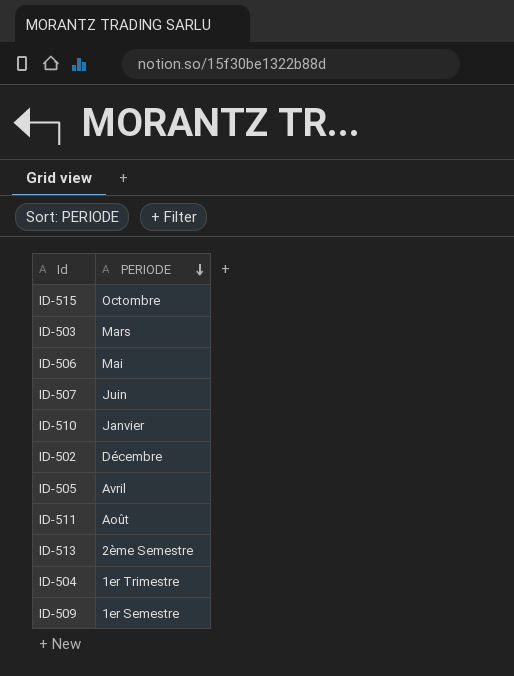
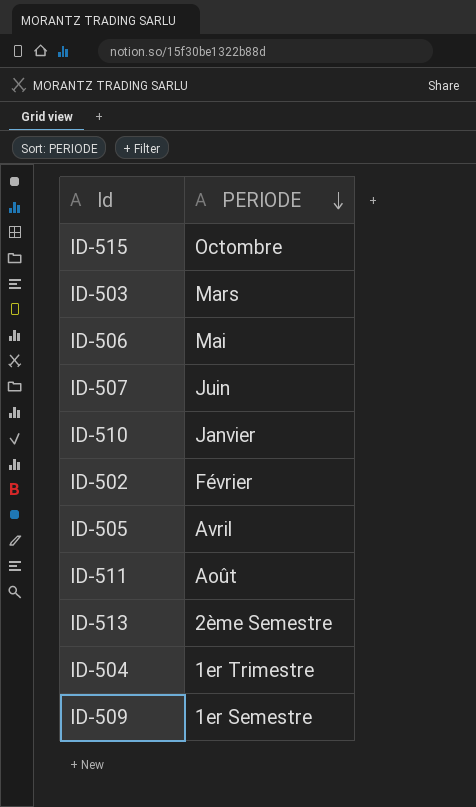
ID-502 | PERIODE: Décembre -> Février

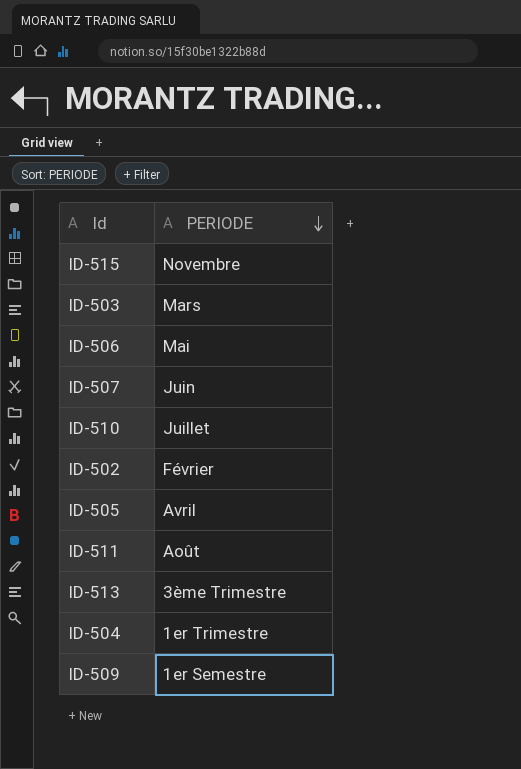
ID-515 | PERIODE: Octombre -> Novembre
ID-510 | PERIODE: Janvier -> Juillet
ID-513 | PERIODE: 2ème Semestre -> 3ème Trimestre

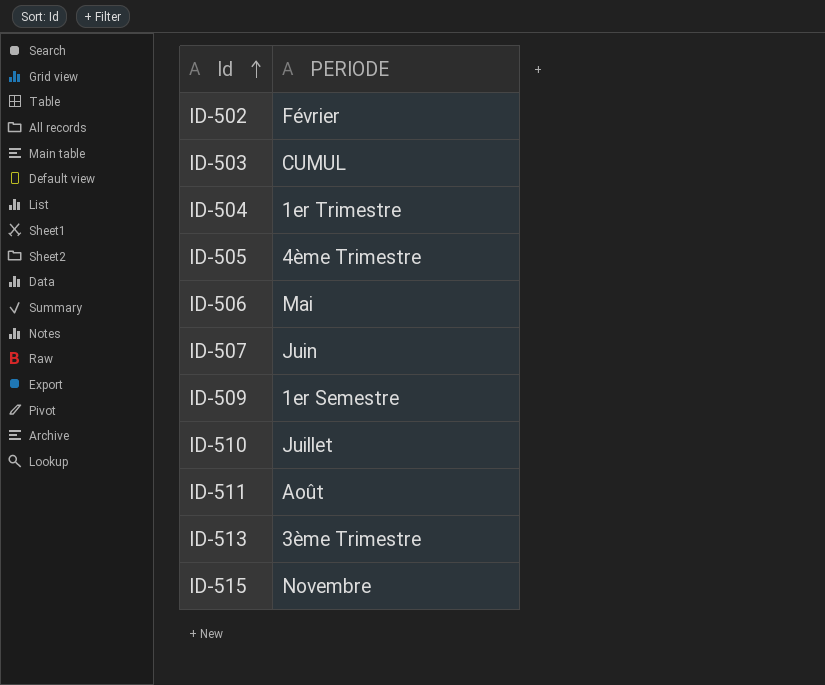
row order: PERIODE descending -> Id ascending
ID-503 | PERIODE: Mars -> CUMUL
ID-505 | PERIODE: Avril -> 4ème Trimestre

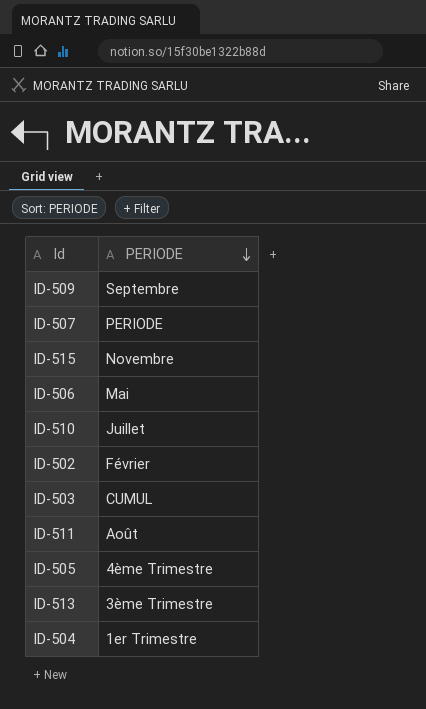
row order: Id ascending -> PERIODE descending
ID-509 | PERIODE: 1er Semestre -> Septembre
ID-507 | PERIODE: Juin -> PERIODE

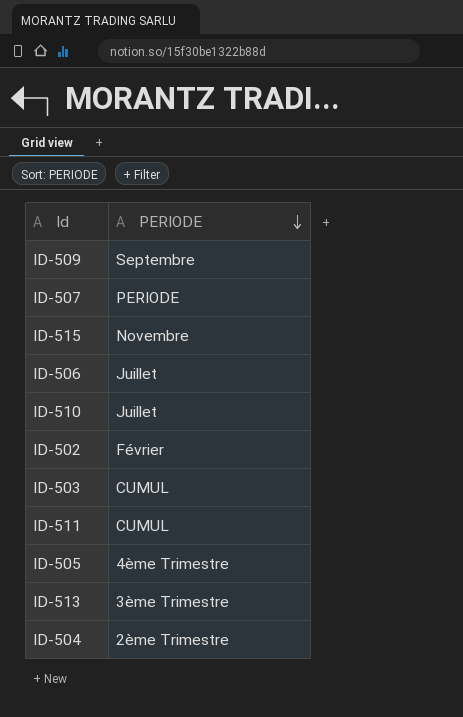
ID-506 | PERIODE: Mai -> Juillet
ID-511 | PERIODE: Août -> CUMUL
ID-504 | PERIODE: 1er Trimestre -> 2ème Trimestre

